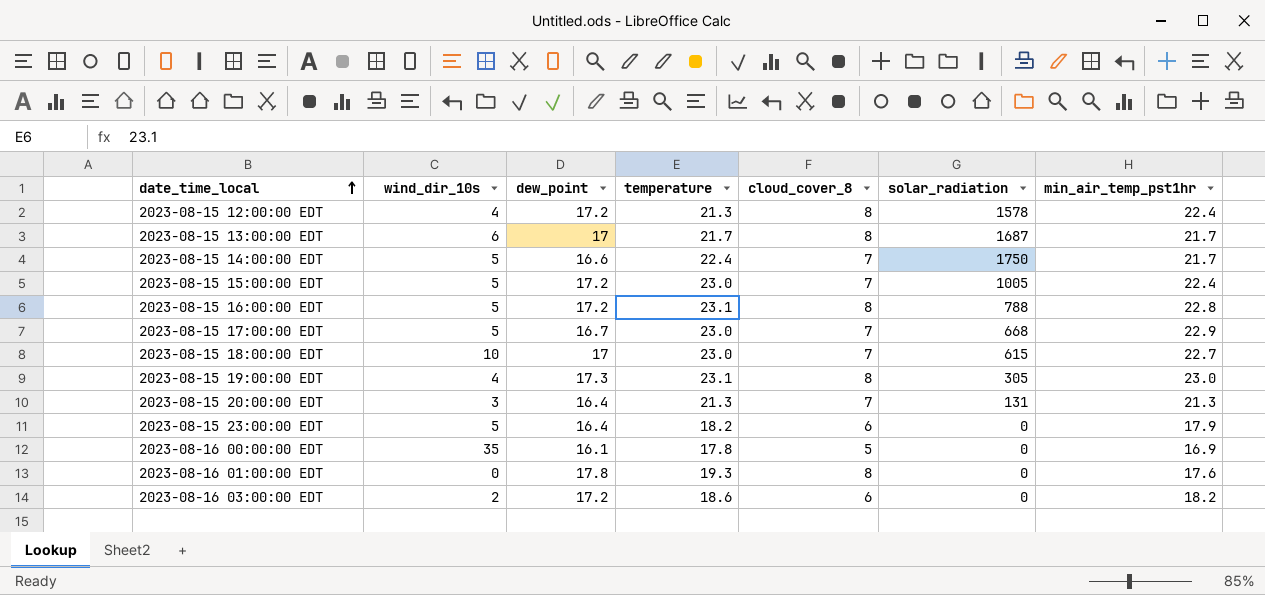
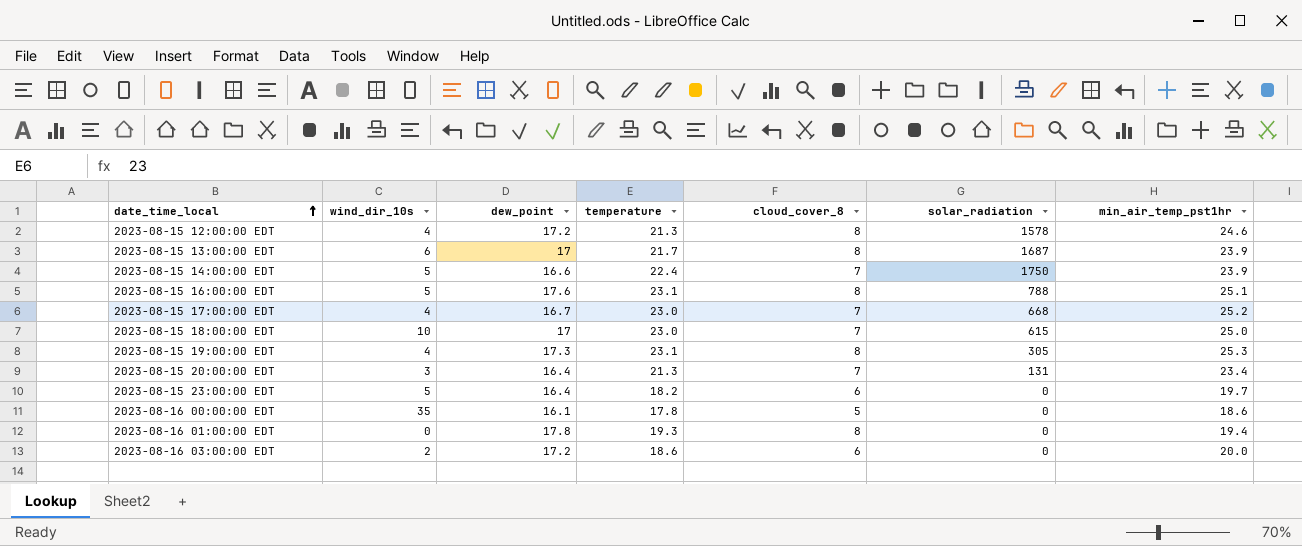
row 2023-08-15 15:00:00 EDT: 5 | 17.2 | 23.0 | 7 | 1005 | 22.4 -> none
2023-08-15 12:00:00 EDT | min_air_temp_pst1hr: 22.4 -> 24.6
2023-08-15 13:00:00 EDT | min_air_temp_pst1hr: 21.7 -> 23.9
2023-08-15 14:00:00 EDT | min_air_temp_pst1hr: 21.7 -> 23.9
2023-08-15 16:00:00 EDT | dew_point: 17.2 -> 17.6
2023-08-15 16:00:00 EDT | min_air_temp_pst1hr: 22.8 -> 25.1
2023-08-15 17:00:00 EDT | wind_dir_10s: 5 -> 4
2023-08-15 17:00:00 EDT | min_air_temp_pst1hr: 22.9 -> 25.2
2023-08-15 18:00:00 EDT | min_air_temp_pst1hr: 22.7 -> 25.0
2023-08-15 19:00:00 EDT | min_air_temp_pst1hr: 23.0 -> 25.3
2023-08-15 20:00:00 EDT | min_air_temp_pst1hr: 21.3 -> 23.4
2023-08-15 23:00:00 EDT | min_air_temp_pst1hr: 17.9 -> 19.7
2023-08-16 00:00:00 EDT | min_air_temp_pst1hr: 16.9 -> 18.6
2023-08-16 01:00:00 EDT | min_air_temp_pst1hr: 17.6 -> 19.4
2023-08-16 03:00:00 EDT | min_air_temp_pst1hr: 18.2 -> 20.0

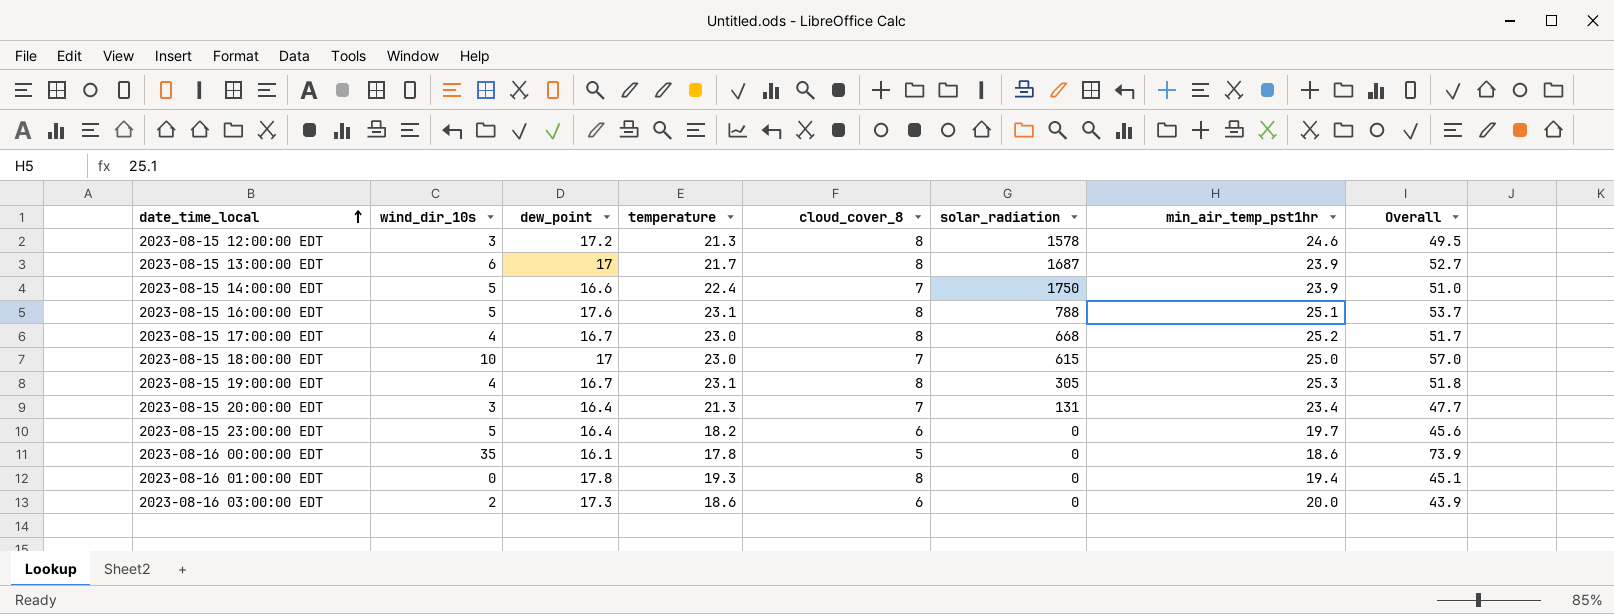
column Overall | formula: none -> [wind_dir_10s] + [dew_point] + [temperature] + [cloud_cover_8]
2023-08-15 12:00:00 EDT | wind_dir_10s: 4 -> 3
2023-08-15 17:00:00 EDT | cloud_cover_8: 7 -> 8
2023-08-15 19:00:00 EDT | dew_point: 17.3 -> 16.7
2023-08-16 03:00:00 EDT | dew_point: 17.2 -> 17.3

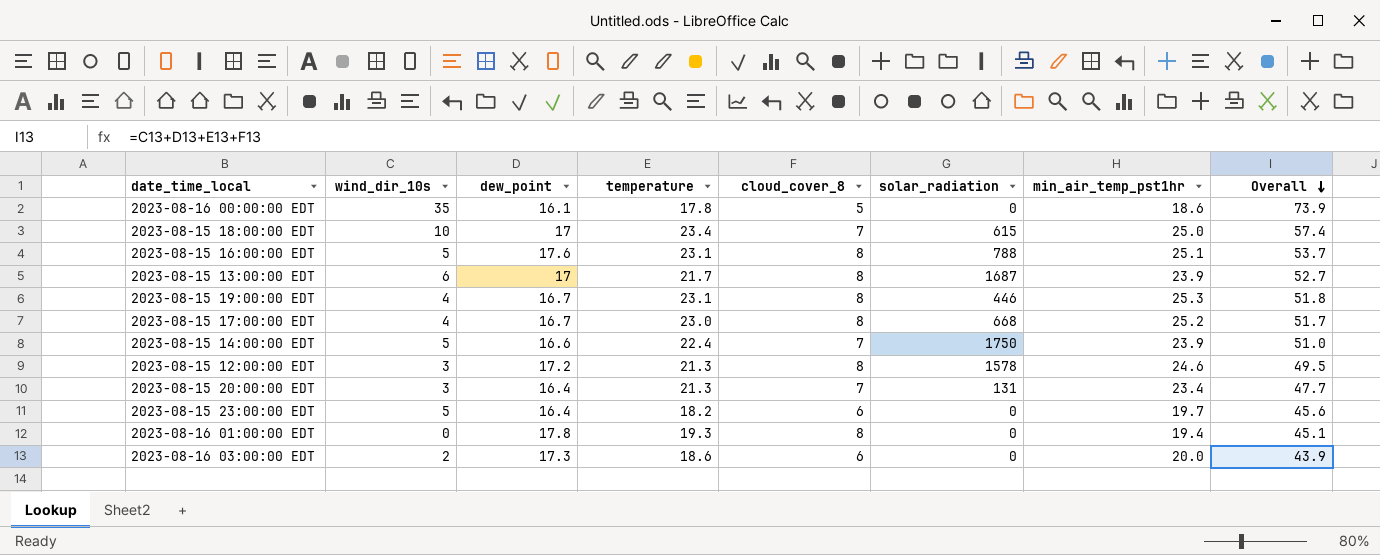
row order: date_time_local ascending -> Overall descending
2023-08-15 18:00:00 EDT | temperature: 23.0 -> 23.4
2023-08-15 18:00:00 EDT | Overall: 57.0 -> 57.4
2023-08-15 19:00:00 EDT | solar_radiation: 305 -> 446

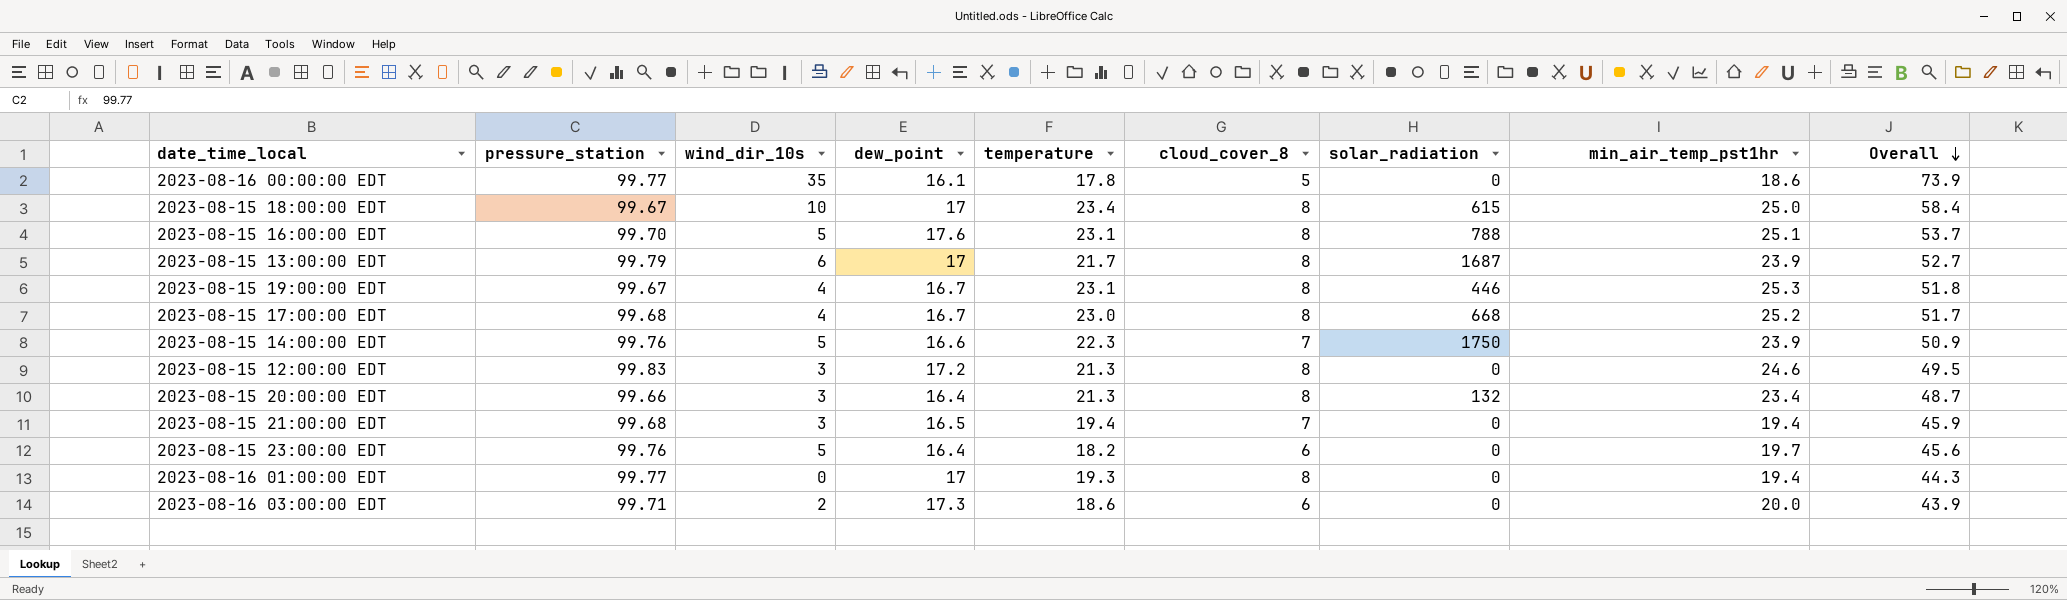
column pressure_station | position: none -> 2
2023-08-15 18:00:00 EDT | cloud_cover_8: 7 -> 8
2023-08-15 18:00:00 EDT | Overall: 57.4 -> 58.4
2023-08-15 14:00:00 EDT | temperature: 22.4 -> 22.3
2023-08-15 14:00:00 EDT | Overall: 51.0 -> 50.9
2023-08-15 12:00:00 EDT | solar_radiation: 1578 -> 0
2023-08-15 20:00:00 EDT | cloud_cover_8: 7 -> 8
2023-08-15 20:00:00 EDT | solar_radiation: 131 -> 132
2023-08-15 20:00:00 EDT | Overall: 47.7 -> 48.7
row 2023-08-15 21:00:00 EDT: none -> 99.68 | 3 | 16.5 | 19.4 | 7 | 0 | 19.4 | 45.9
2023-08-16 01:00:00 EDT | dew_point: 17.8 -> 17
2023-08-16 01:00:00 EDT | Overall: 45.1 -> 44.3

